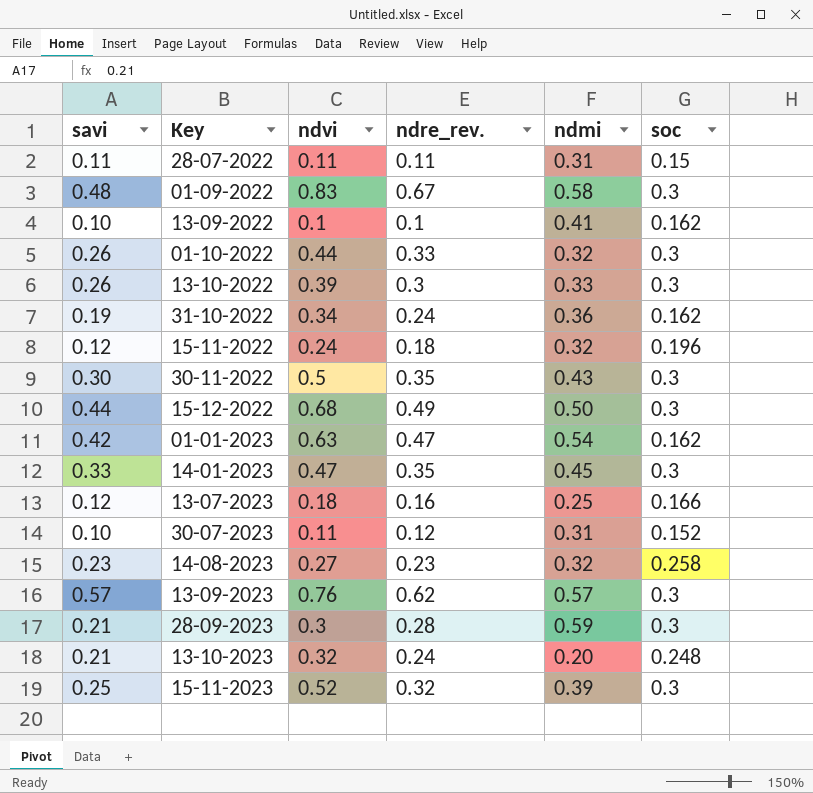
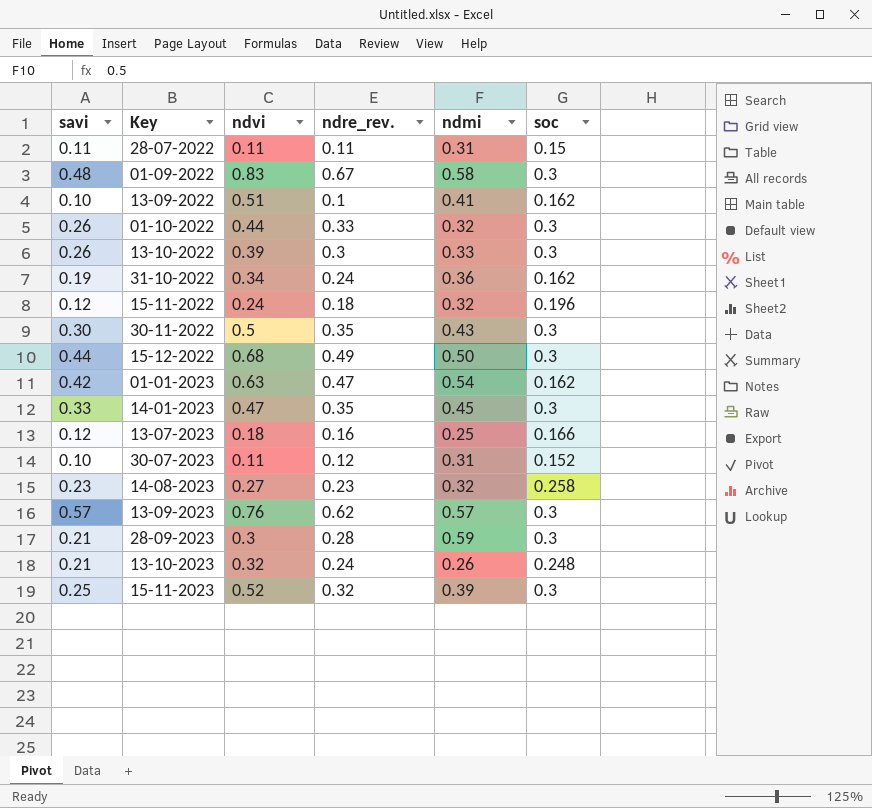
13-09-2022 | ndvi: 0.1 -> 0.51
13-10-2023 | ndmi: 0.20 -> 0.26

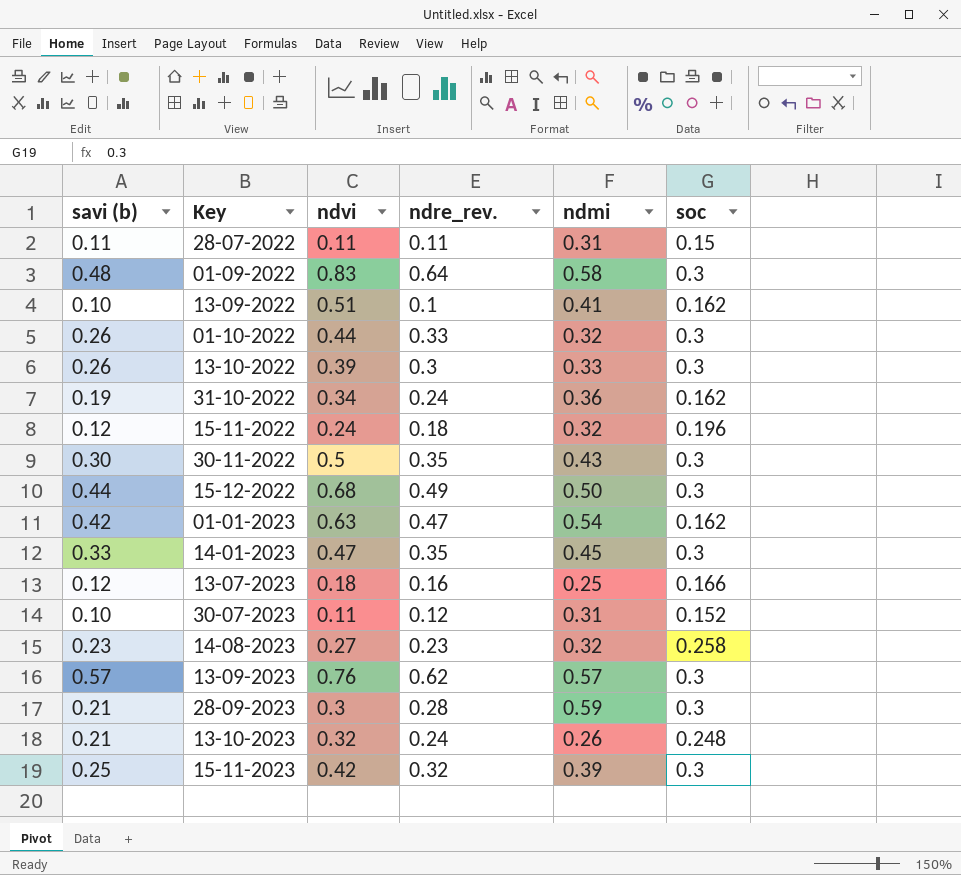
column name: savi -> savi (b)
01-09-2022 | ndre_rev.: 0.67 -> 0.64
15-11-2023 | ndvi: 0.52 -> 0.42

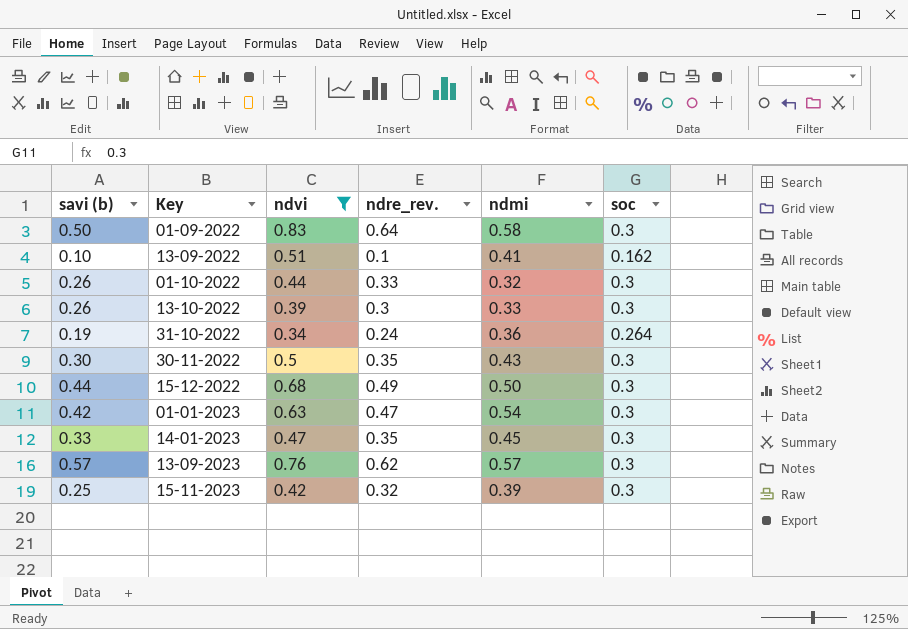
filter: none -> ndvi >= 0.34
01-09-2022 | savi (b): 0.48 -> 0.50
31-10-2022 | soc: 0.162 -> 0.264
01-01-2023 | soc: 0.162 -> 0.3

